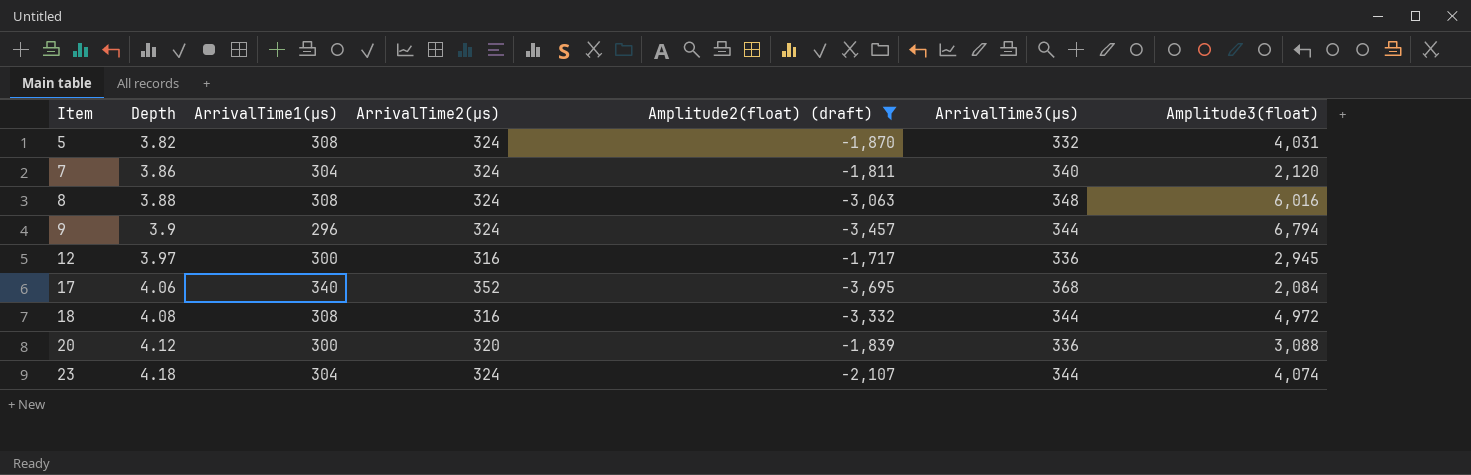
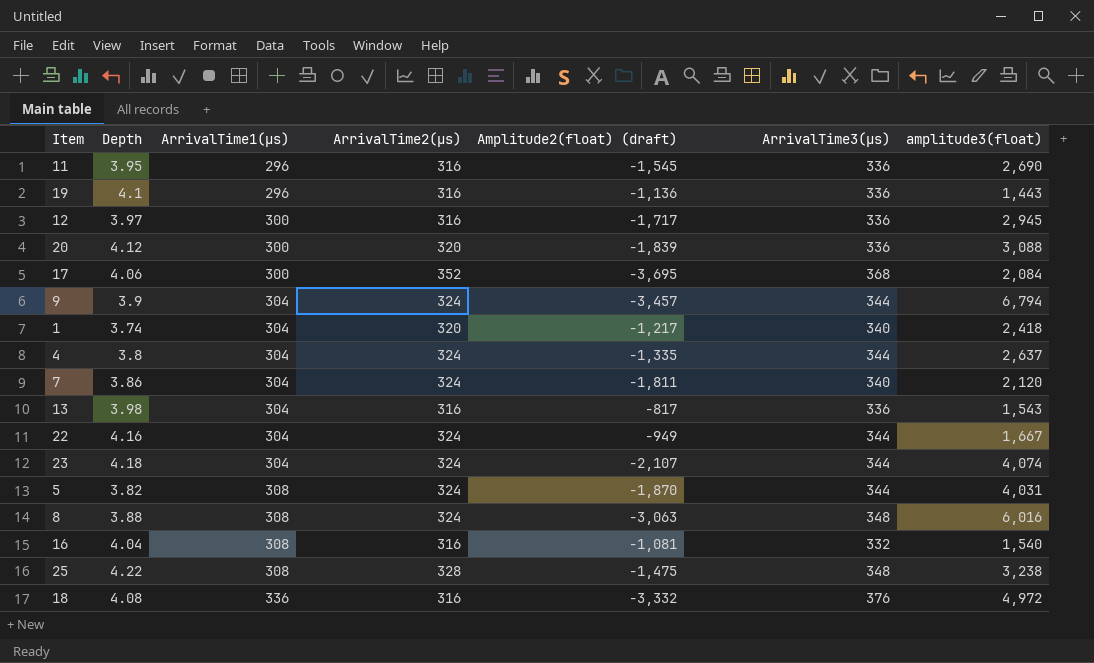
filter: Amplitude2(float) (draft) <= -1,717 -> none
row order: Item ascending -> ArrivalTime1(µs) ascending
column name: Amplitude3(float) -> amplitude3(float)
17 | ArrivalTime1(µs): 340 -> 300
9 | ArrivalTime1(µs): 296 -> 304
5 | ArrivalTime3(µs): 332 -> 344
18 | ArrivalTime1(µs): 308 -> 336
18 | ArrivalTime3(µs): 344 -> 376

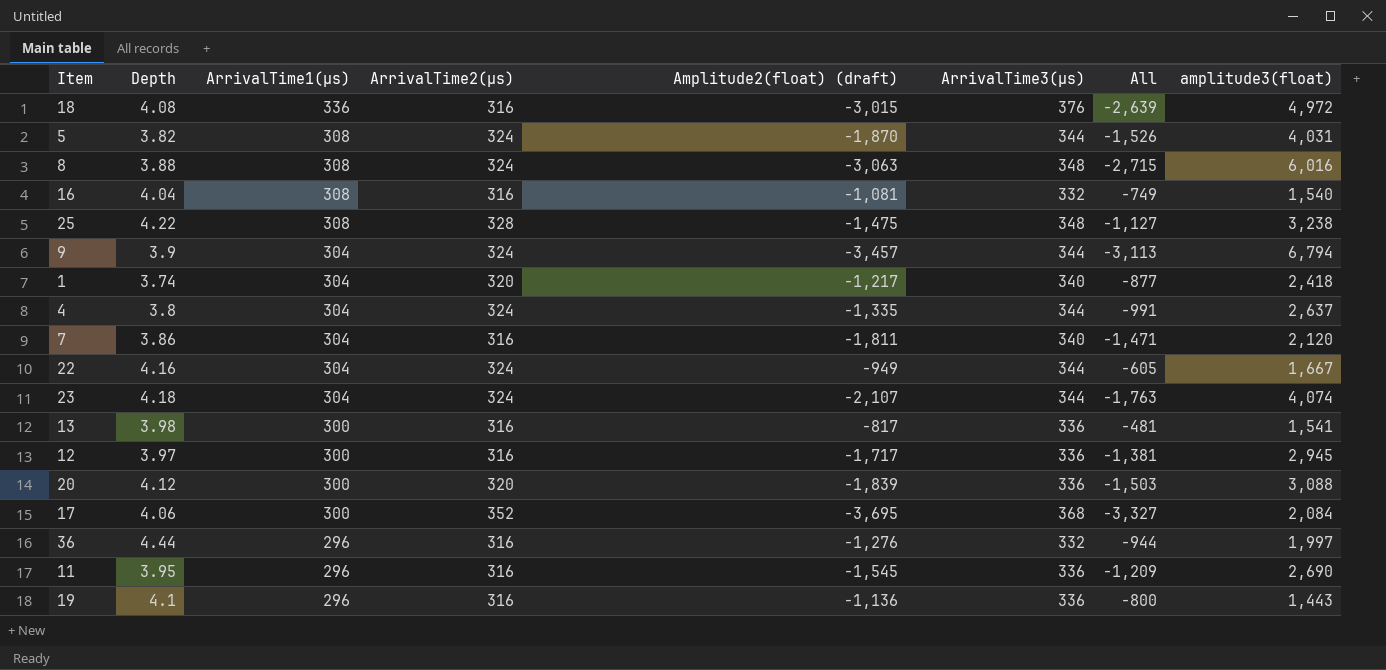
row order: ArrivalTime1(µs) ascending -> ArrivalTime1(µs) descending
column All | formula: none -> [Amplitude2(float) (draft)] + [ArrivalTime3(µs)]
18 | Amplitude2(float) (draft): -3,332 -> -3,015
7 | ArrivalTime2(µs): 324 -> 316
13 | ArrivalTime1(µs): 304 -> 300
13 | amplitude3(float): 1,543 -> 1,541
row 36: none -> 4.44 | 296 | 316 | -1,276 | 332 | -944 | 1,997

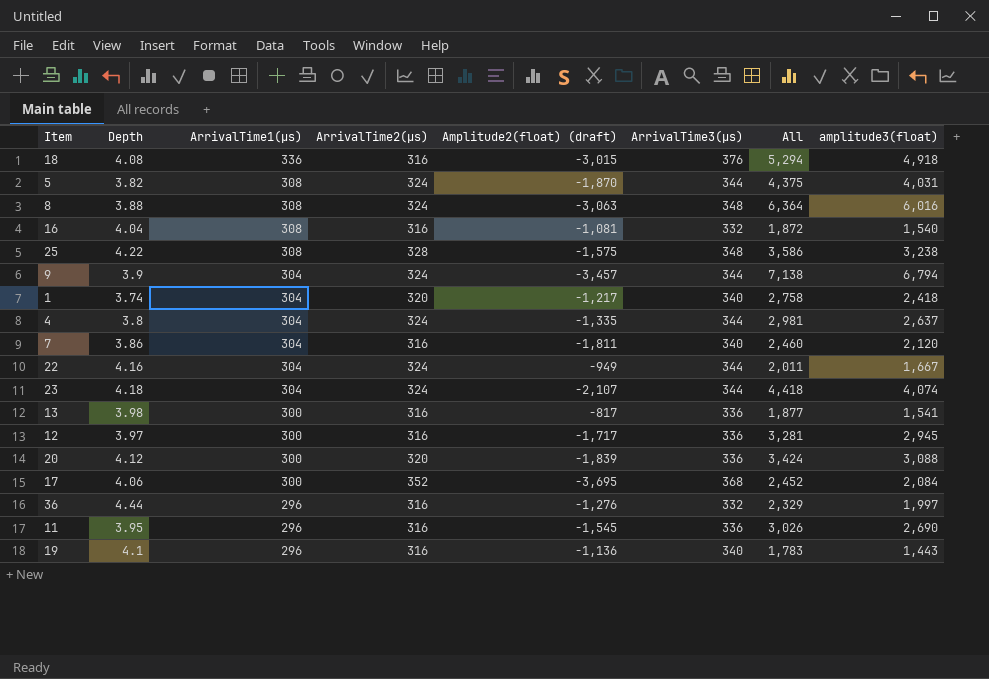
column All | formula: [Amplitude2(float) (draft)] + [ArrivalTime3(µs)] -> [ArrivalTime3(µs)] + [amplitude3(float)]
18 | amplitude3(float): 4,972 -> 4,918
25 | Amplitude2(float) (draft): -1,475 -> -1,575
19 | ArrivalTime3(µs): 336 -> 340

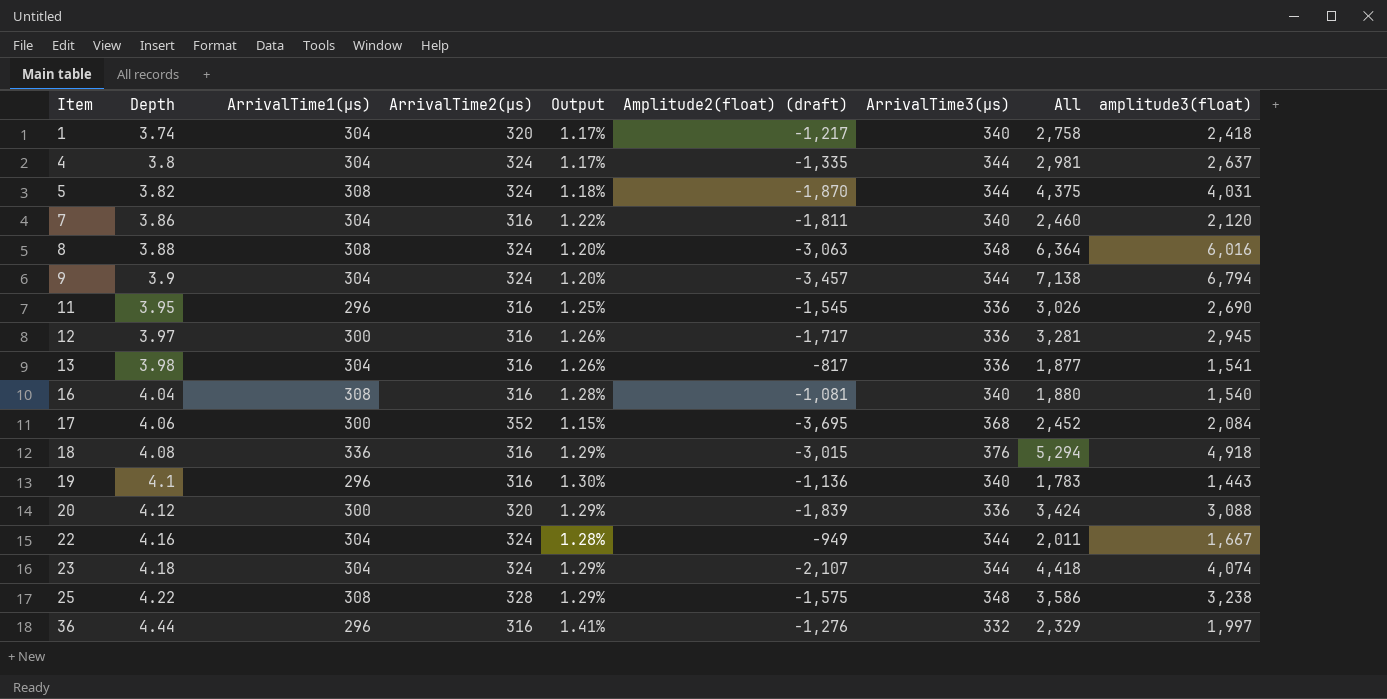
row order: ArrivalTime1(µs) descending -> Item ascending
column Output | formula: none -> [Depth] / [ArrivalTime2(µs)]
13 | ArrivalTime1(µs): 300 -> 304
16 | ArrivalTime3(µs): 332 -> 340
16 | All: 1,872 -> 1,880

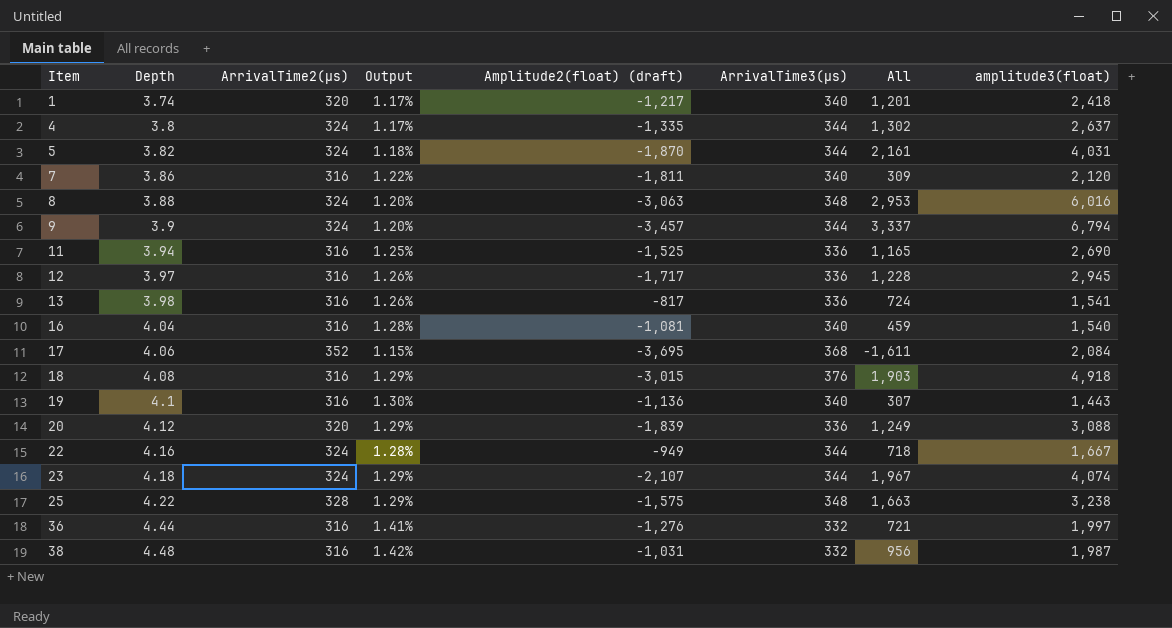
column ArrivalTime1(µs) | position: 3 -> none
column All | formula: [ArrivalTime3(µs)] + [amplitude3(float)] -> [Amplitude2(float) (draft)] + [amplitude3(float)]
11 | Depth: 3.95 -> 3.94
11 | Amplitude2(float) (draft): -1,545 -> -1,525
row 38: none -> 4.48 | 316 | 1.42% | -1,031 | 332 | 956 | 1,987

